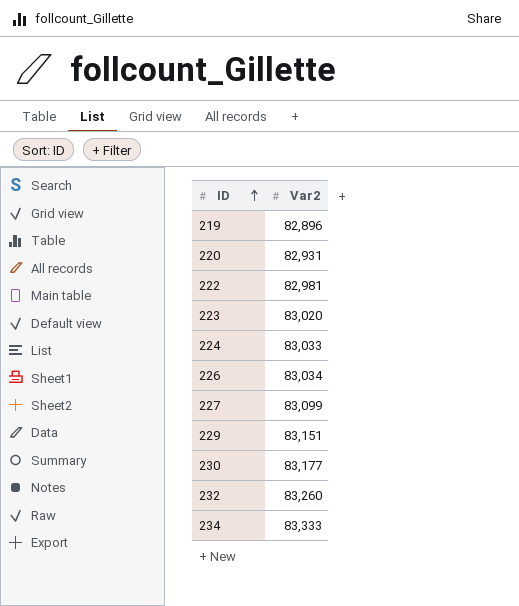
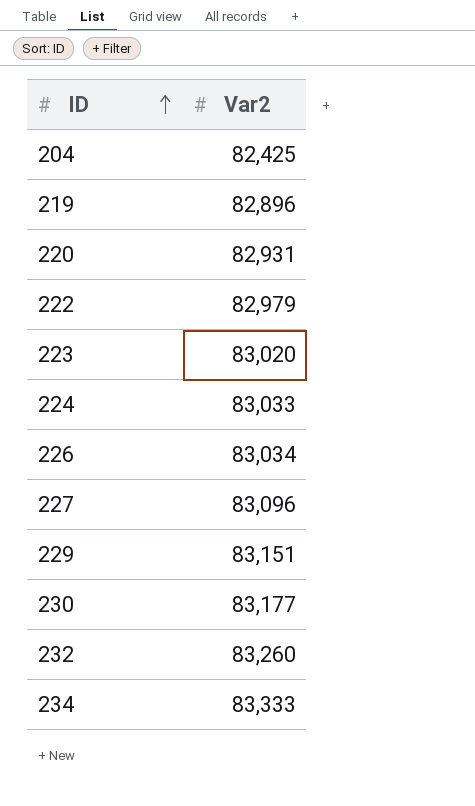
row 204: none -> 82,425
222 | Var2: 82,981 -> 82,979
227 | Var2: 83,099 -> 83,096

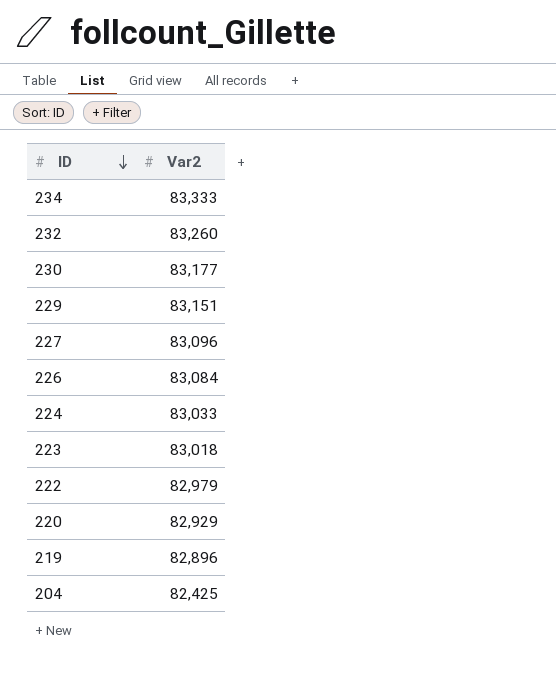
row order: ID ascending -> ID descending
226 | Var2: 83,034 -> 83,084
223 | Var2: 83,020 -> 83,018
220 | Var2: 82,931 -> 82,929

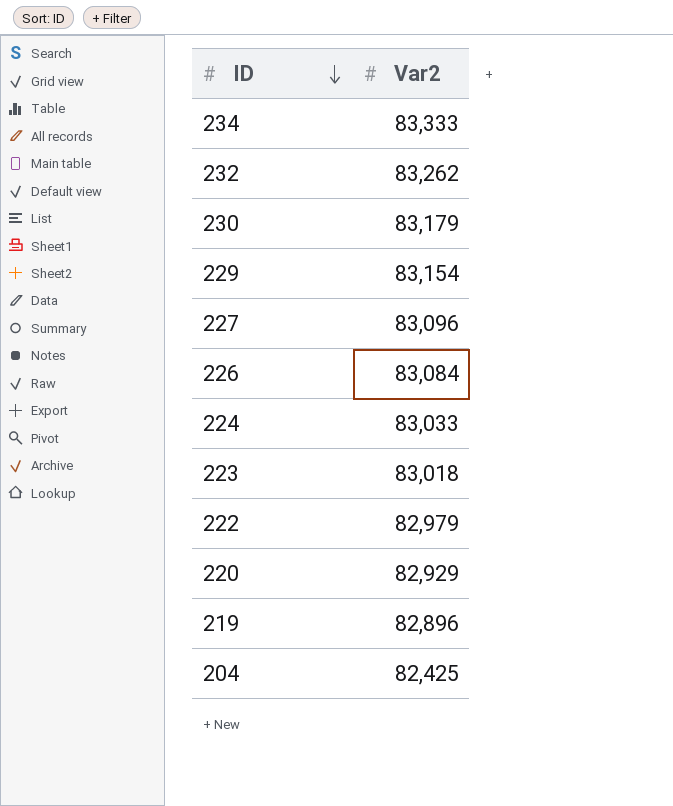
232 | Var2: 83,260 -> 83,262
230 | Var2: 83,177 -> 83,179
229 | Var2: 83,151 -> 83,154

